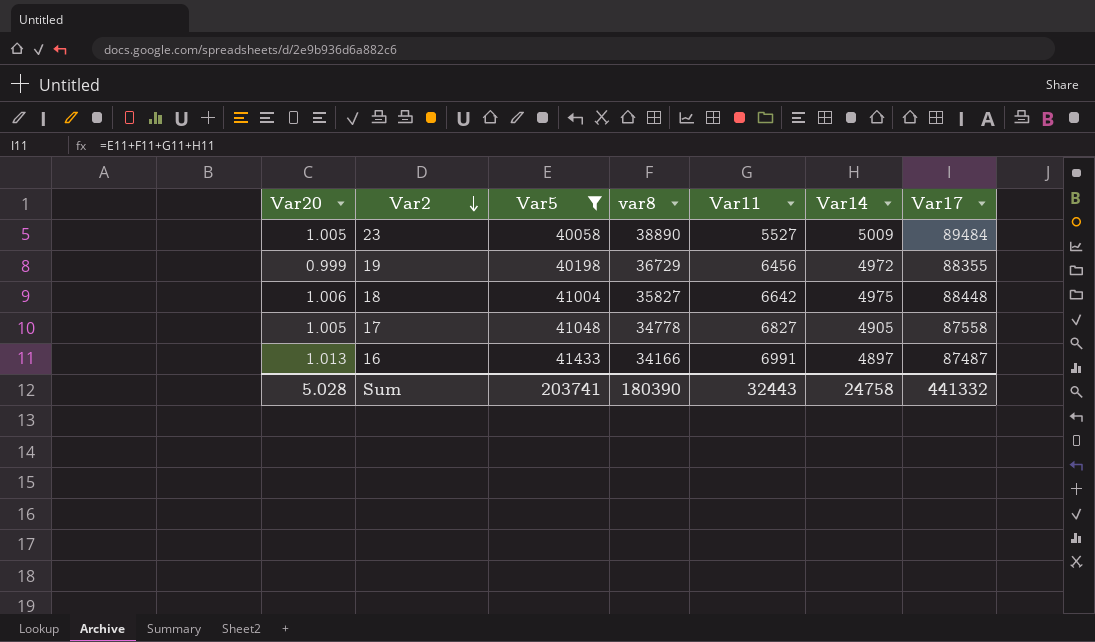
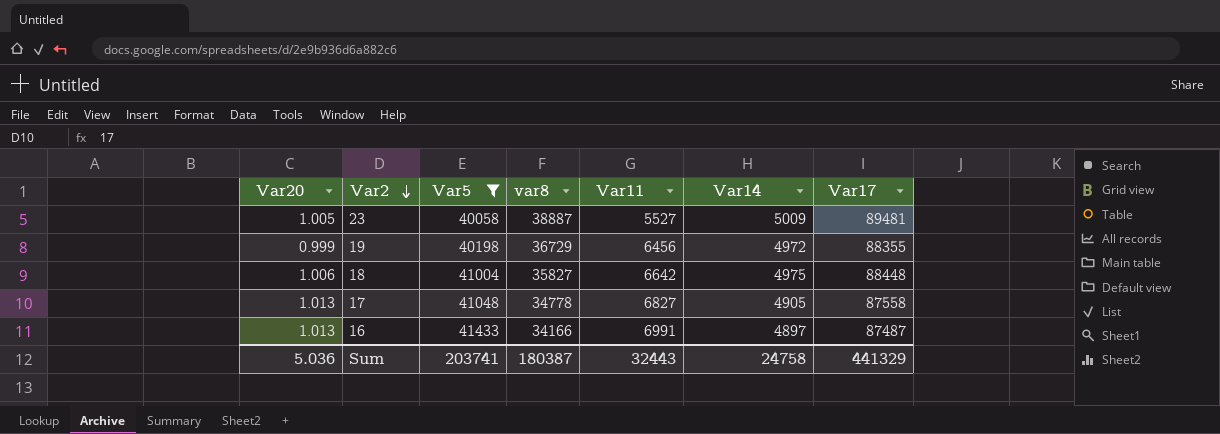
23 | var8: 38890 -> 38887
23 | Var17: 89484 -> 89481
17 | Var20: 1.005 -> 1.013
Sum | Var20: 5.028 -> 5.036
Sum | var8: 180390 -> 180387
Sum | Var17: 441332 -> 441329

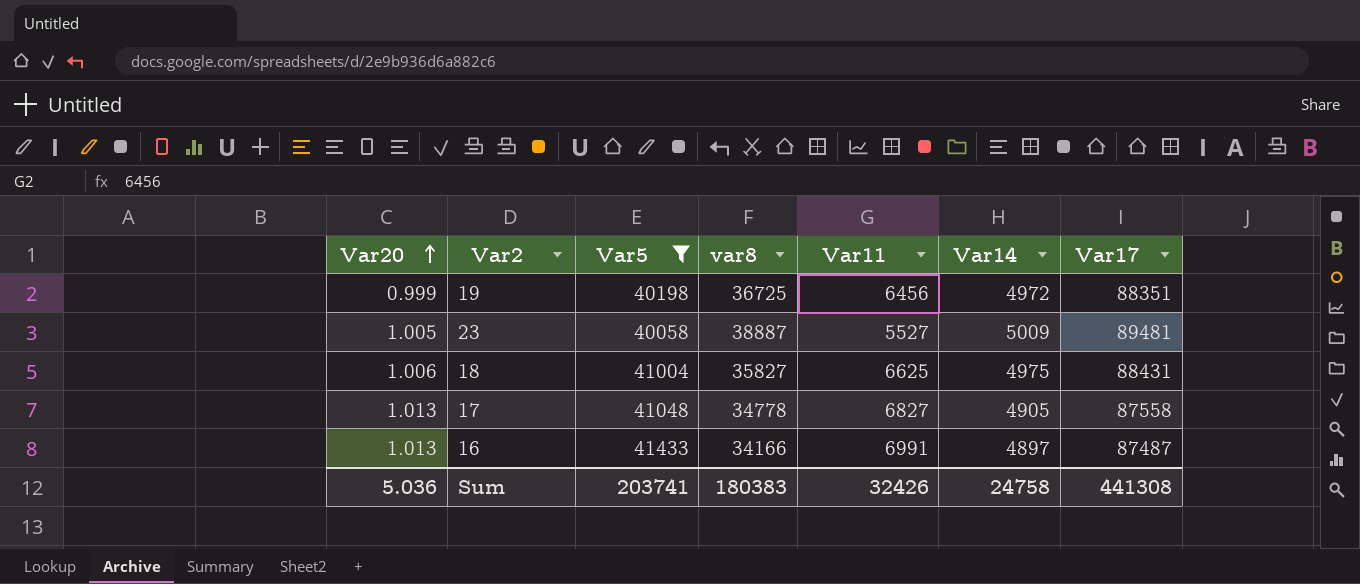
row order: Var2 descending -> Var20 ascending
19 | var8: 36729 -> 36725
19 | Var17: 88355 -> 88351
18 | Var11: 6642 -> 6625
18 | Var17: 88448 -> 88431
Sum | var8: 180387 -> 180383
Sum | Var11: 32443 -> 32426
Sum | Var17: 441329 -> 441308

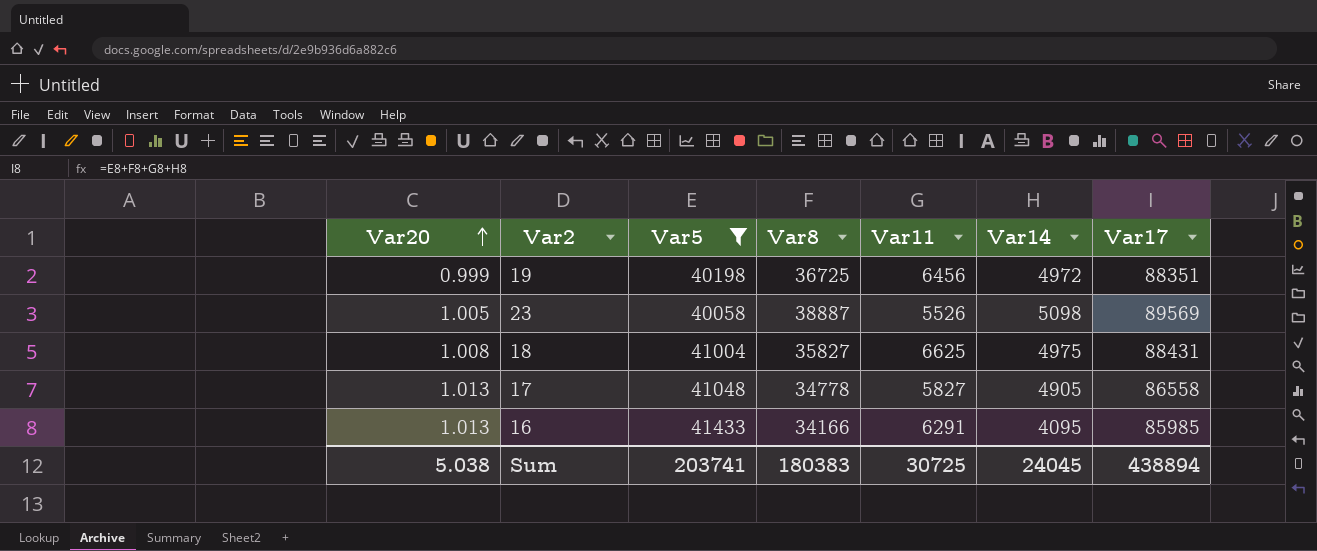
column name: var8 -> Var8
23 | Var11: 5527 -> 5526
23 | Var14: 5009 -> 5098
23 | Var17: 89481 -> 89569
18 | Var20: 1.006 -> 1.008
17 | Var11: 6827 -> 5827
17 | Var17: 87558 -> 86558
16 | Var11: 6991 -> 6291
16 | Var14: 4897 -> 4095
16 | Var17: 87487 -> 85985
Sum | Var20: 5.036 -> 5.038
Sum | Var11: 32426 -> 30725
Sum | Var14: 24758 -> 24045
Sum | Var17: 441308 -> 438894

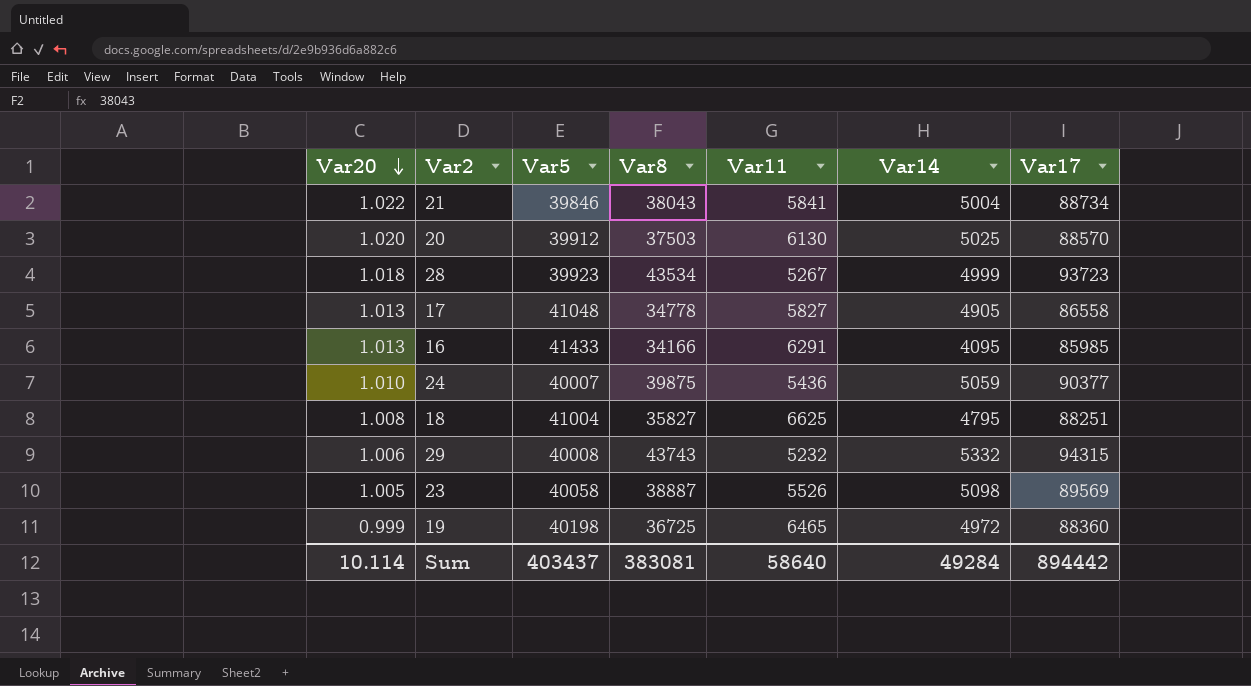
filter: Var5 >= 40058 -> none
row order: Var20 ascending -> Var20 descending
18 | Var14: 4975 -> 4795
18 | Var17: 88431 -> 88251
19 | Var11: 6456 -> 6465
19 | Var17: 88351 -> 88360
Sum | Var20: 5.038 -> 10.114
Sum | Var5: 203741 -> 403437
Sum | Var8: 180383 -> 383081
Sum | Var11: 30725 -> 58640
Sum | Var14: 24045 -> 49284
Sum | Var17: 438894 -> 894442

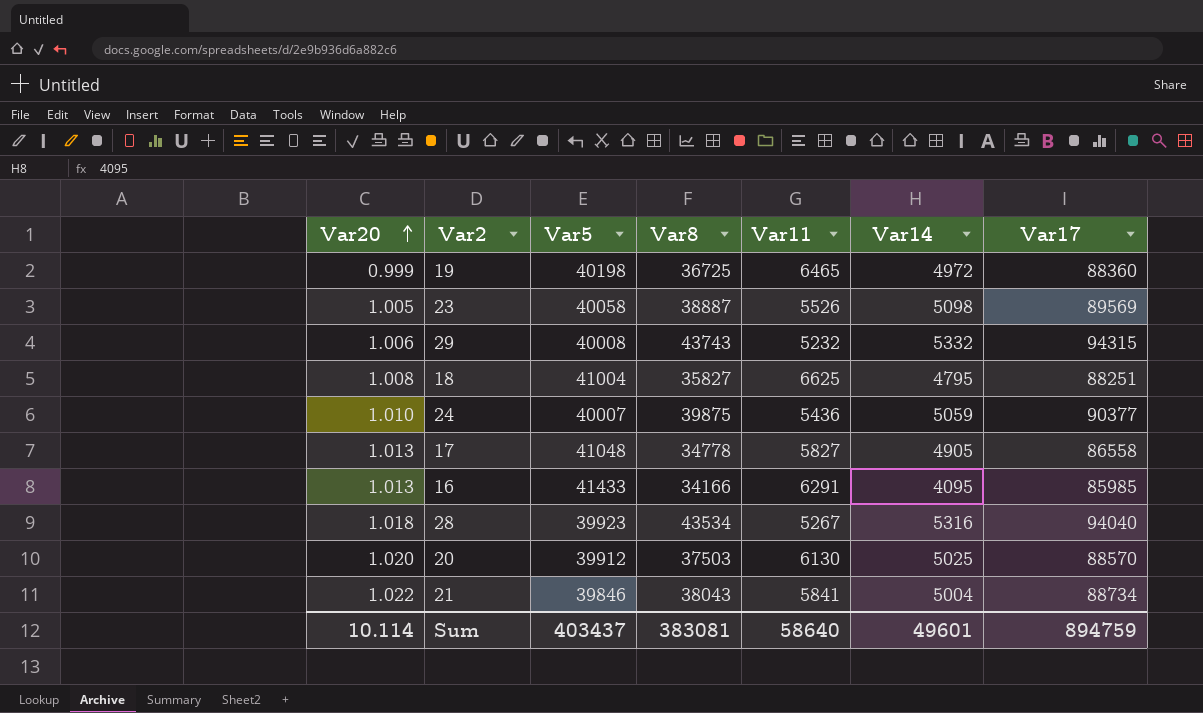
row order: Var20 descending -> Var20 ascending
28 | Var14: 4999 -> 5316
28 | Var17: 93723 -> 94040
Sum | Var14: 49284 -> 49601
Sum | Var17: 894442 -> 894759

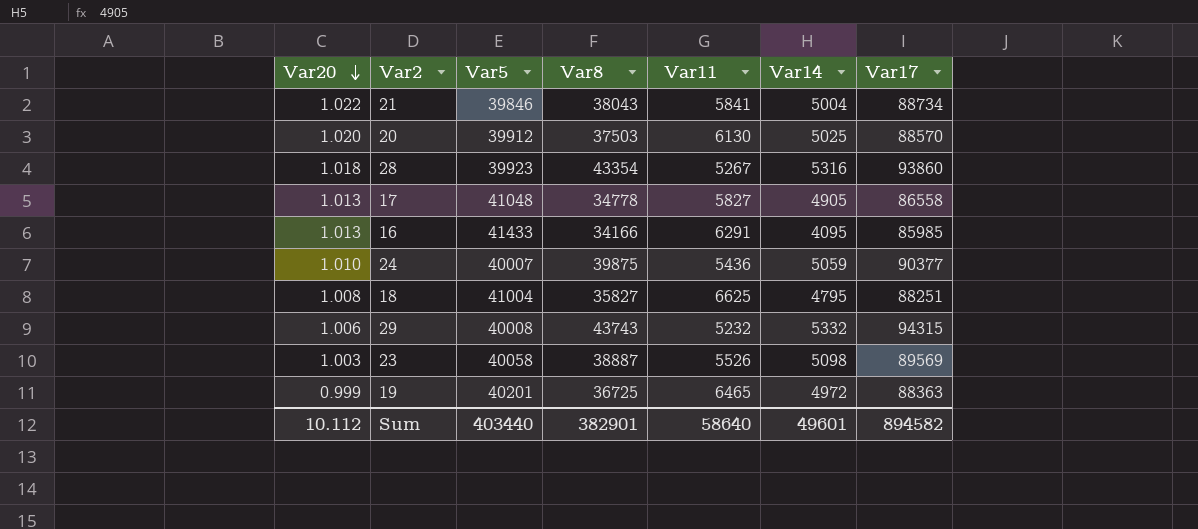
row order: Var20 ascending -> Var20 descending
28 | Var8: 43534 -> 43354
28 | Var17: 94040 -> 93860
23 | Var20: 1.005 -> 1.003
19 | Var5: 40198 -> 40201
19 | Var17: 88360 -> 88363
Sum | Var20: 10.114 -> 10.112
Sum | Var5: 403437 -> 403440
Sum | Var8: 383081 -> 382901
Sum | Var17: 894759 -> 894582

